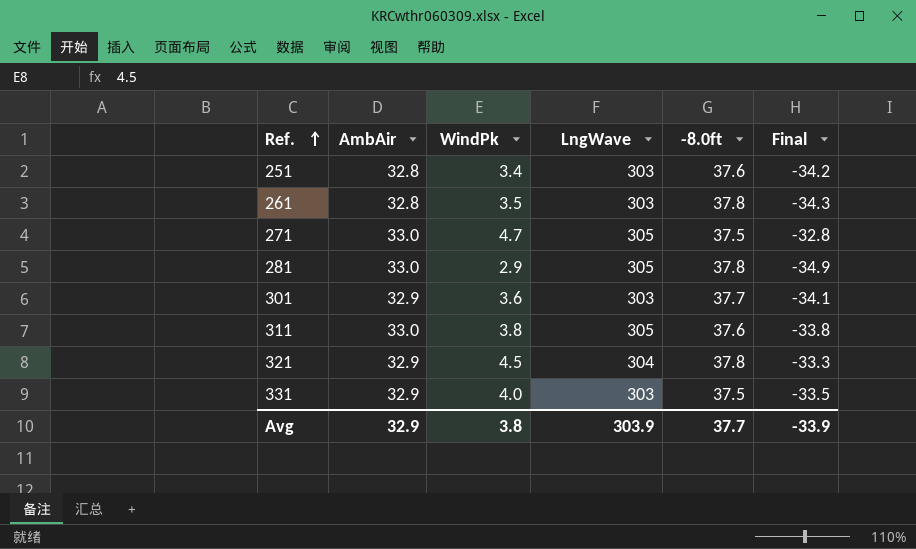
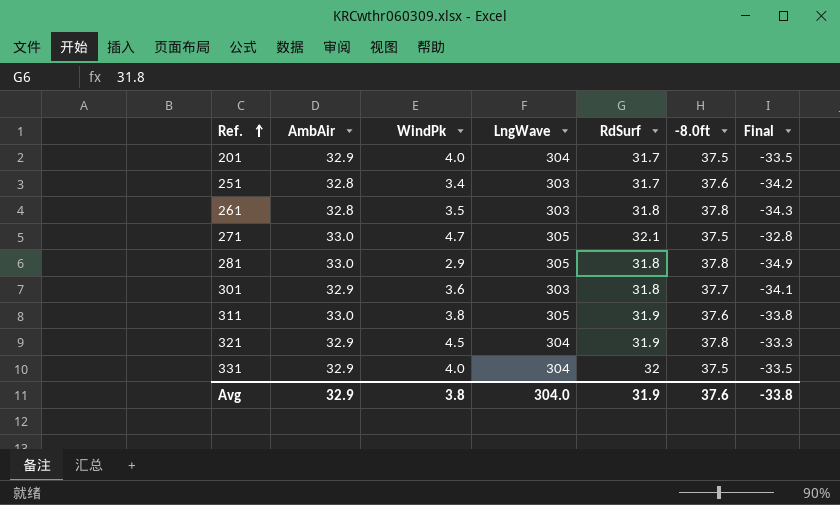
column RdSurf | position: none -> 5
row 201: none -> 32.9 | 4.0 | 304 | 31.7 | 37.5 | -33.5
331 | LngWave: 303 -> 304
Avg | LngWave: 303.9 -> 304.0
Avg | -8.0ft: 37.7 -> 37.6
Avg | Final: -33.9 -> -33.8

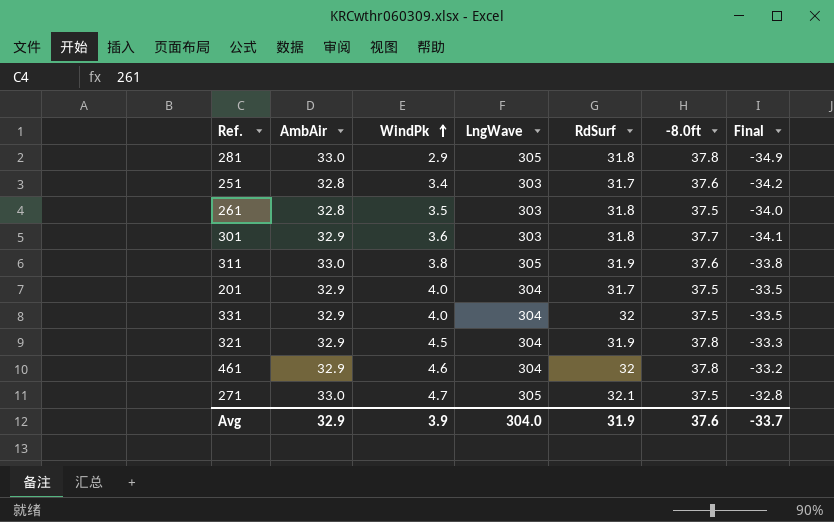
row order: Ref. ascending -> WindPk ascending
261 | -8.0ft: 37.8 -> 37.5
261 | Final: -34.3 -> -34.0
row 461: none -> 32.9 | 4.6 | 304 | 32 | 37.8 | -33.2
Avg | WindPk: 3.8 -> 3.9
Avg | Final: -33.8 -> -33.7

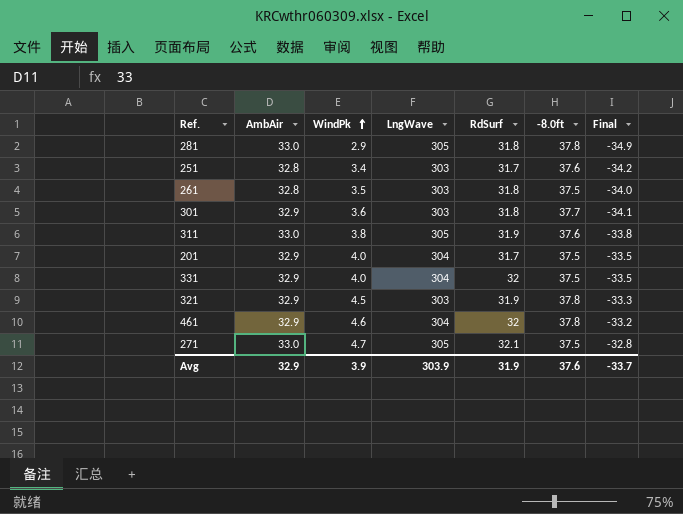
321 | LngWave: 304 -> 303
Avg | LngWave: 304.0 -> 303.9

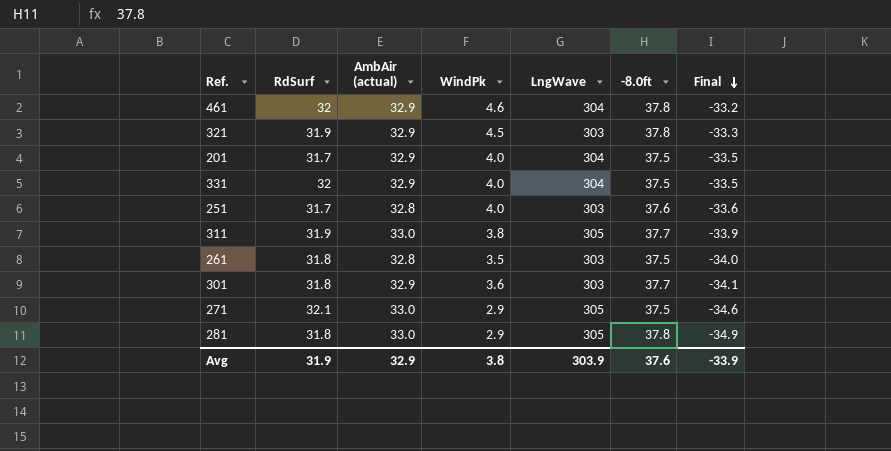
row order: WindPk ascending -> Final descending
column RdSurf | position: 5 -> 2
column name: AmbAir -> AmbAir (actual)
251 | WindPk: 3.4 -> 4.0
251 | Final: -34.2 -> -33.6
311 | -8.0ft: 37.6 -> 37.7
311 | Final: -33.8 -> -33.9
271 | WindPk: 4.7 -> 2.9
271 | Final: -32.8 -> -34.6
Avg | WindPk: 3.9 -> 3.8
Avg | Final: -33.7 -> -33.9

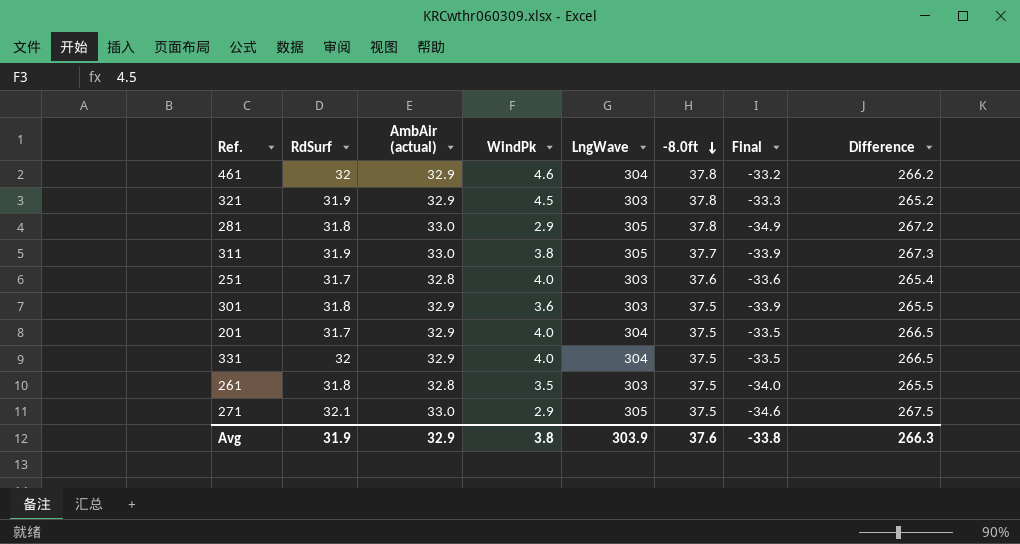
row order: Final descending -> -8.0ft descending
column Difference | formula: none -> [LngWave] - [-8.0ft]
301 | -8.0ft: 37.7 -> 37.5
301 | Final: -34.1 -> -33.9
Avg | Final: -33.9 -> -33.8

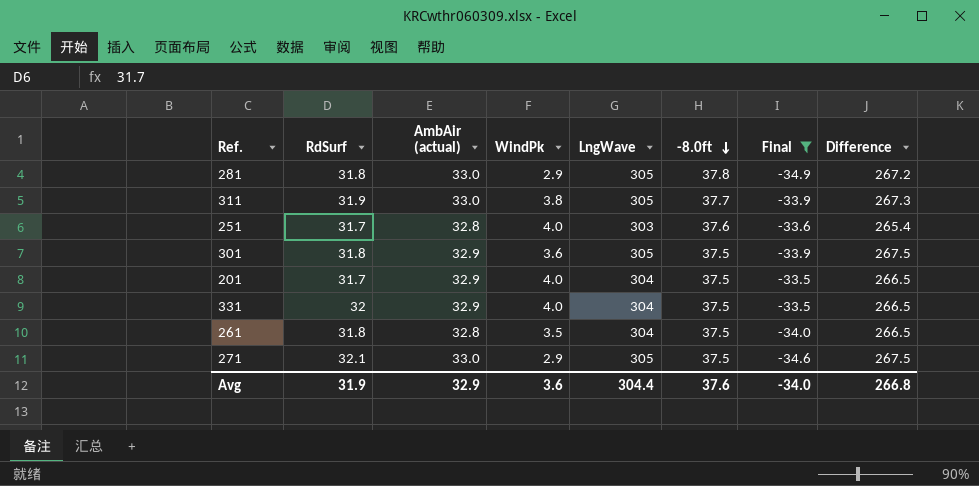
filter: none -> Final <= -33.5
301 | LngWave: 303 -> 305
301 | Difference: 265.5 -> 267.5
261 | LngWave: 303 -> 304
261 | Difference: 265.5 -> 266.5
Avg | WindPk: 3.8 -> 3.6
Avg | LngWave: 303.9 -> 304.4
Avg | Final: -33.8 -> -34.0
Avg | Difference: 266.3 -> 266.8

